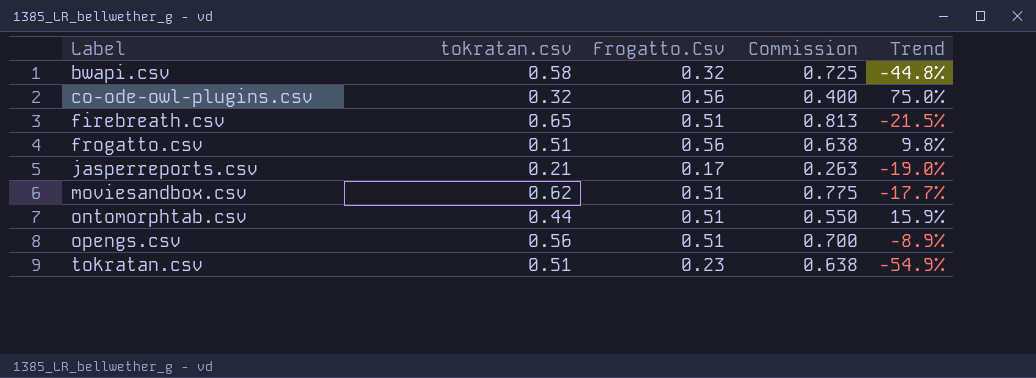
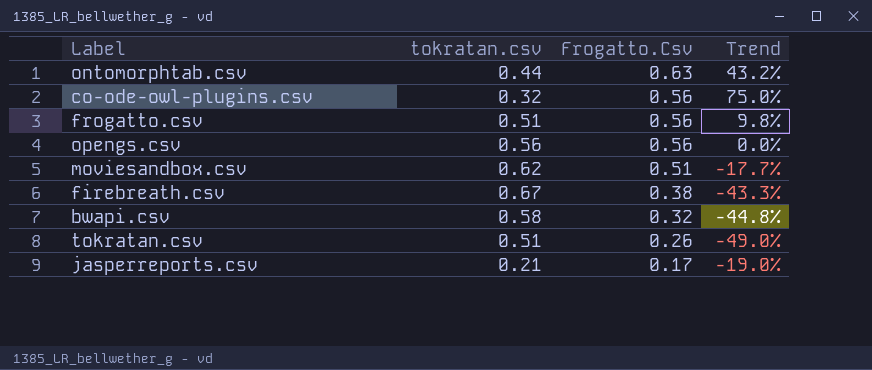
row order: Label ascending -> Frogatto.Csv descending
column Commission | formula: [tokratan.csv] * 1.25 -> none
ontomorphtab.csv | Frogatto.Csv: 0.51 -> 0.63
ontomorphtab.csv | Trend: 15.9% -> 43.2%
opengs.csv | Frogatto.Csv: 0.51 -> 0.56
opengs.csv | Trend: -8.9% -> 0.0%
firebreath.csv | tokratan.csv: 0.65 -> 0.67
firebreath.csv | Frogatto.Csv: 0.51 -> 0.38
firebreath.csv | Trend: -21.5% -> -43.3%
tokratan.csv | Frogatto.Csv: 0.23 -> 0.26
tokratan.csv | Trend: -54.9% -> -49.0%

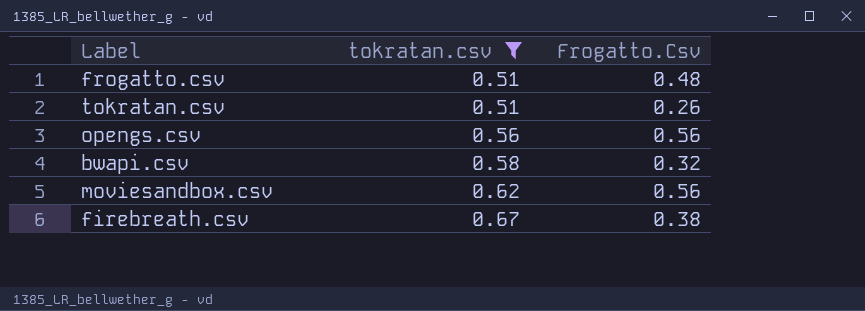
filter: none -> tokratan.csv >= 0.51
row order: Frogatto.Csv descending -> tokratan.csv ascending
column Trend | formula: ([Frogatto.Csv] - [tokratan.csv]) / [tokratan.csv] -> none
frogatto.csv | Frogatto.Csv: 0.56 -> 0.48
moviesandbox.csv | Frogatto.Csv: 0.51 -> 0.56

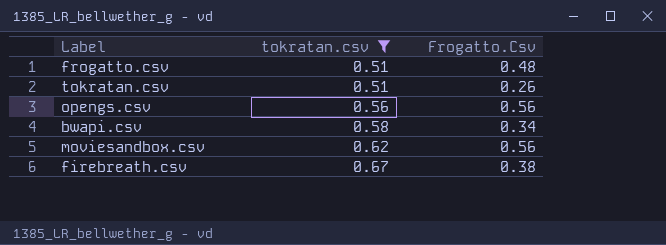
bwapi.csv | Frogatto.Csv: 0.32 -> 0.34

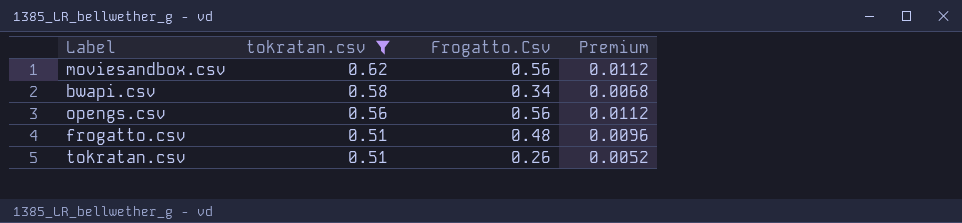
row order: tokratan.csv ascending -> tokratan.csv descending
column Premium | formula: none -> [Frogatto.Csv] * 0.02
row firebreath.csv: 0.67 | 0.38 -> none

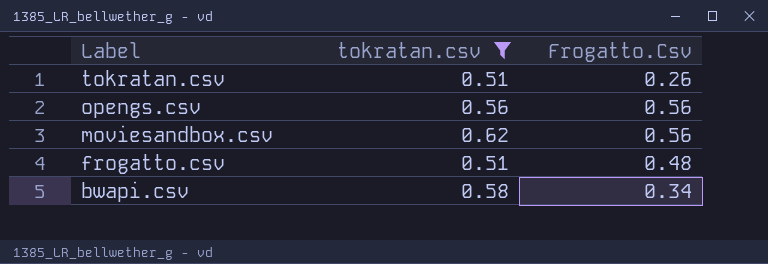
row order: tokratan.csv descending -> Label descending
column Premium | formula: [Frogatto.Csv] * 0.02 -> none

